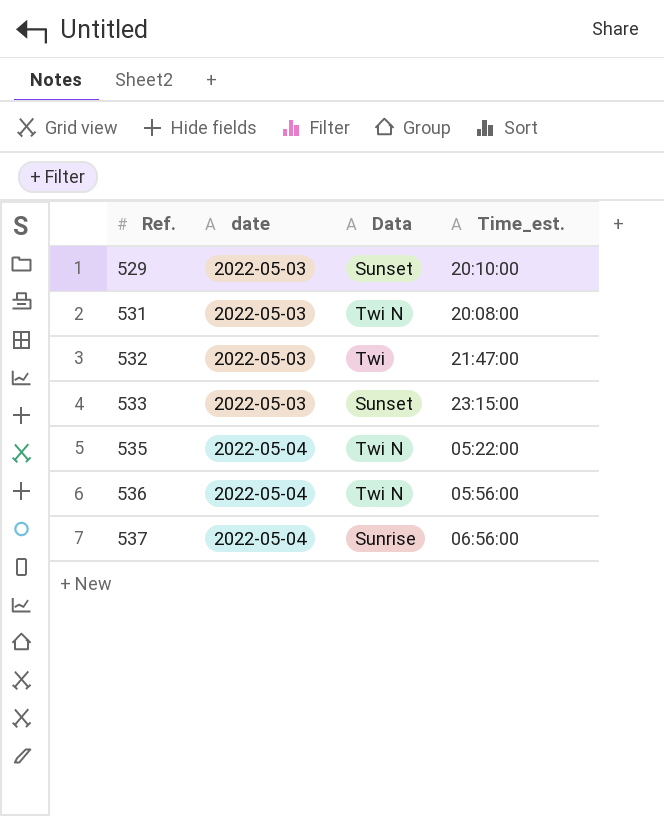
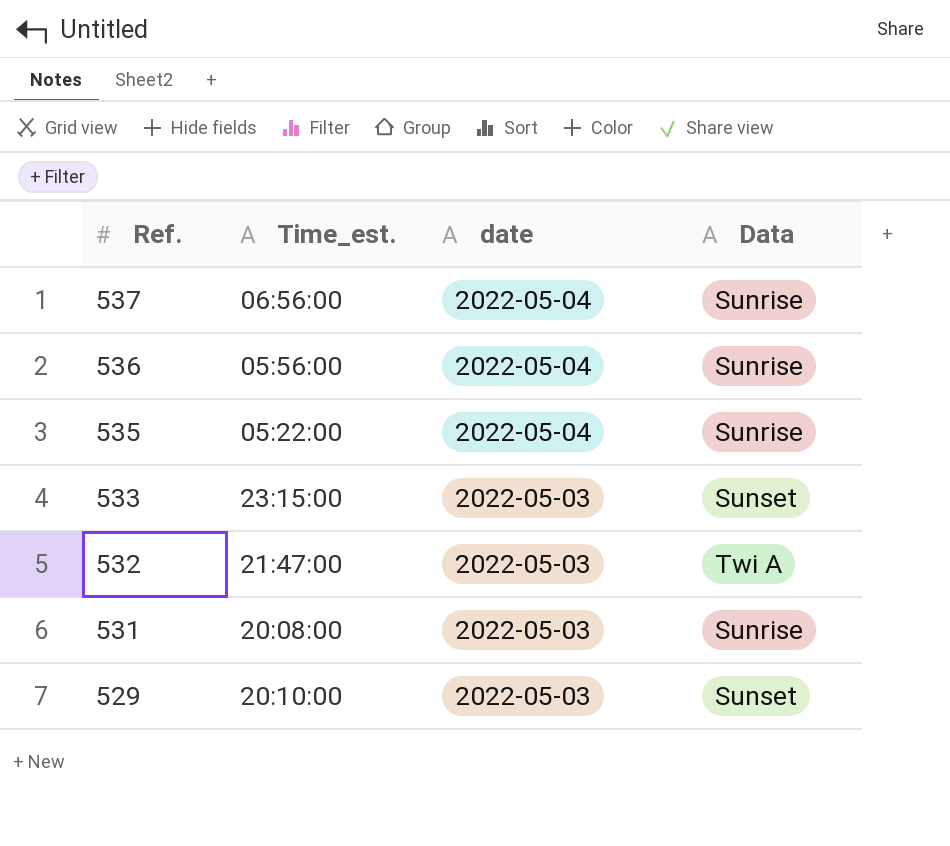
row order: Ref. ascending -> Ref. descending
column Time_est. | position: 4 -> 2
536 | Data: Twi N -> Sunrise
535 | Data: Twi N -> Sunrise
532 | Data: Twi -> Twi A
531 | Data: Twi N -> Sunrise

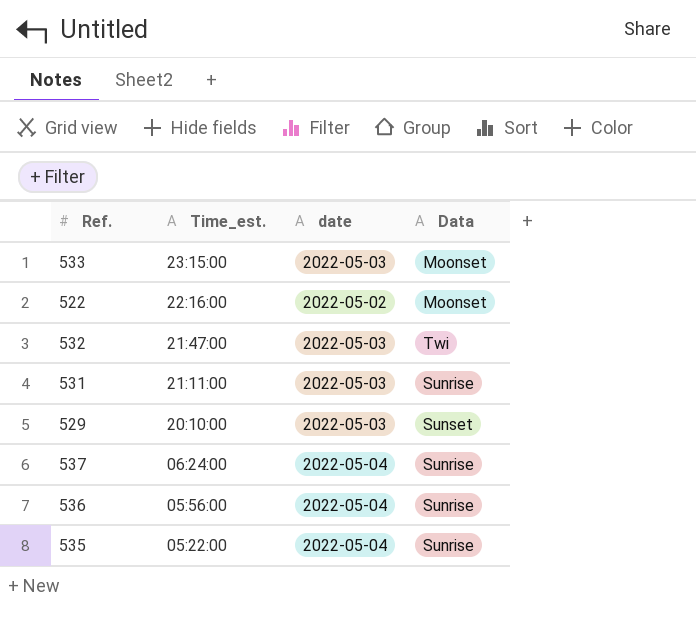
row order: Ref. descending -> Time_est. descending
533 | Data: Sunset -> Moonset
row 522: none -> 22:16:00 | 2022-05-02 | Moonset
532 | Data: Twi A -> Twi
531 | Time_est.: 20:08:00 -> 21:11:00
537 | Time_est.: 06:56:00 -> 06:24:00

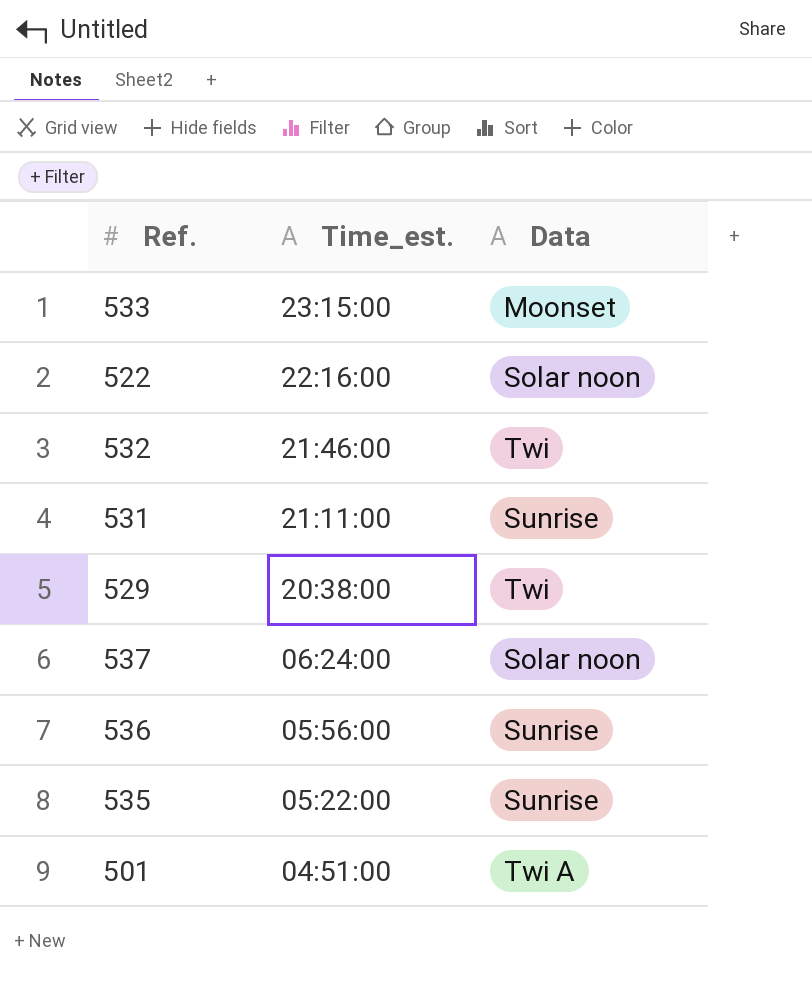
column date | position: 3 -> none
522 | Data: Moonset -> Solar noon
532 | Time_est.: 21:47:00 -> 21:46:00
529 | Time_est.: 20:10:00 -> 20:38:00
529 | Data: Sunset -> Twi
537 | Data: Sunrise -> Solar noon
row 501: none -> 04:51:00 | Twi A

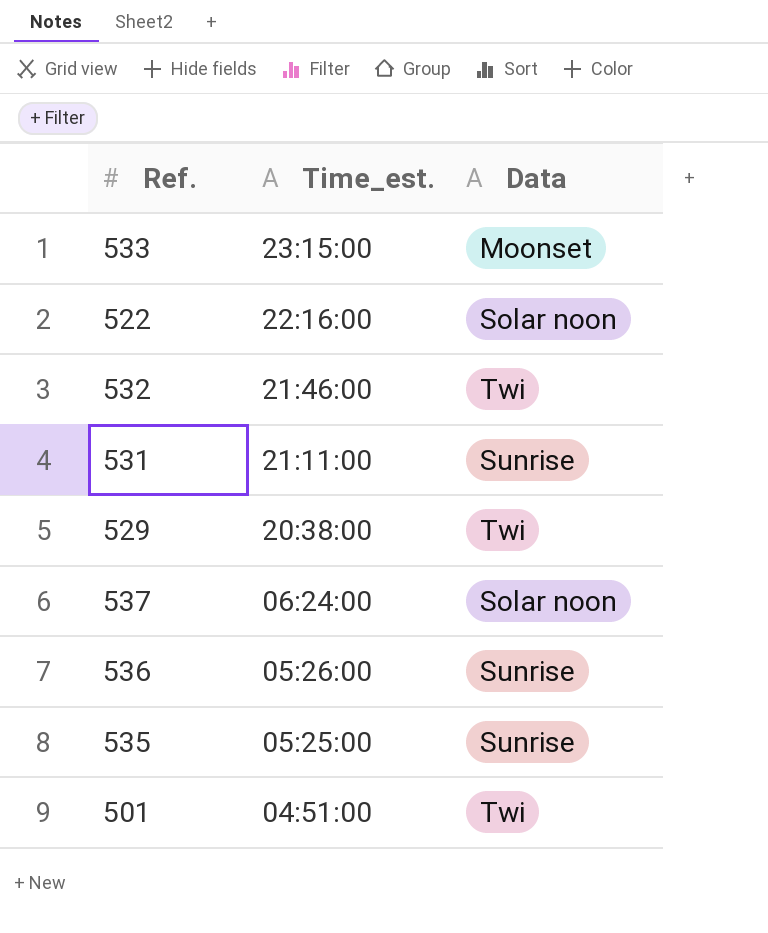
536 | Time_est.: 05:56:00 -> 05:26:00
535 | Time_est.: 05:22:00 -> 05:25:00
501 | Data: Twi A -> Twi

